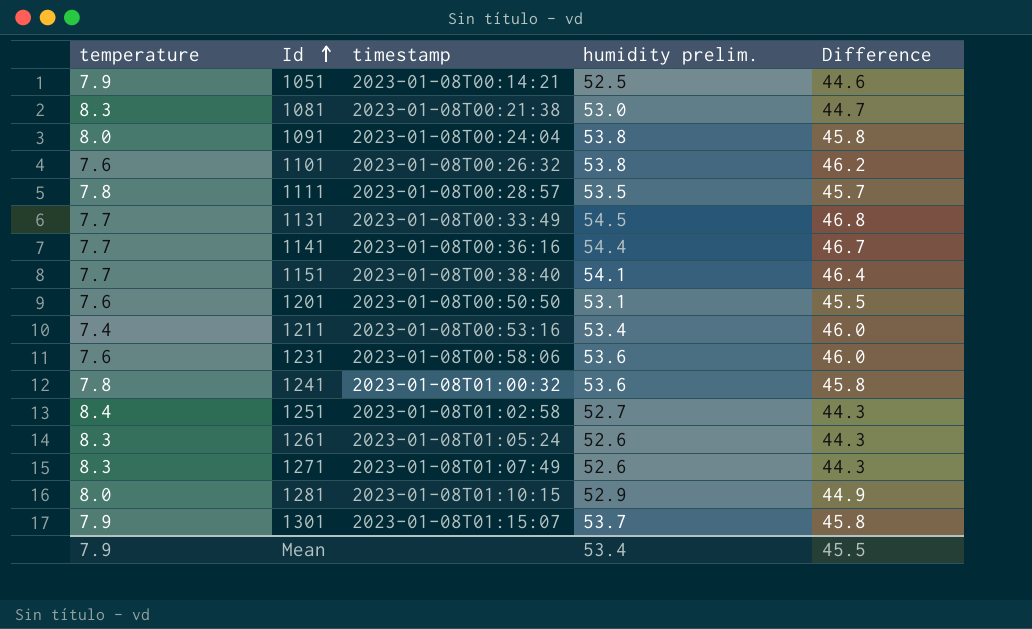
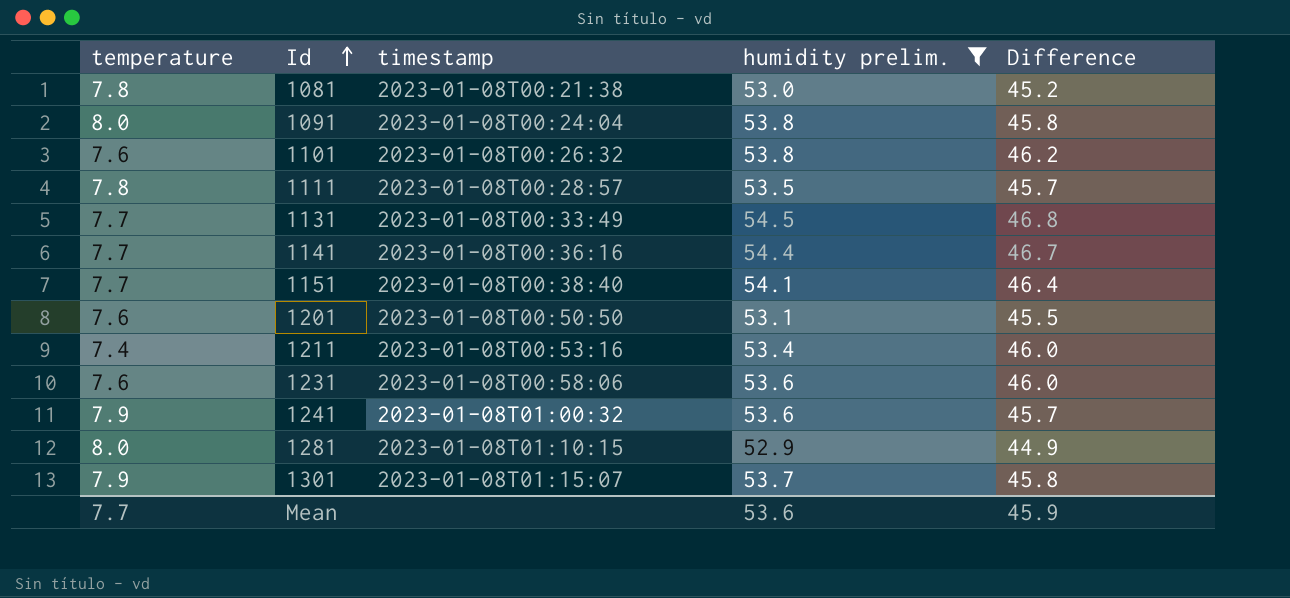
filter: none -> humidity prelim. >= 52.9
1081 | temperature: 8.3 -> 7.8
1081 | Difference: 44.7 -> 45.2
1241 | temperature: 7.8 -> 7.9
1241 | Difference: 45.8 -> 45.7
Mean | temperature: 7.9 -> 7.7
Mean | humidity prelim.: 53.4 -> 53.6
Mean | Difference: 45.5 -> 45.9

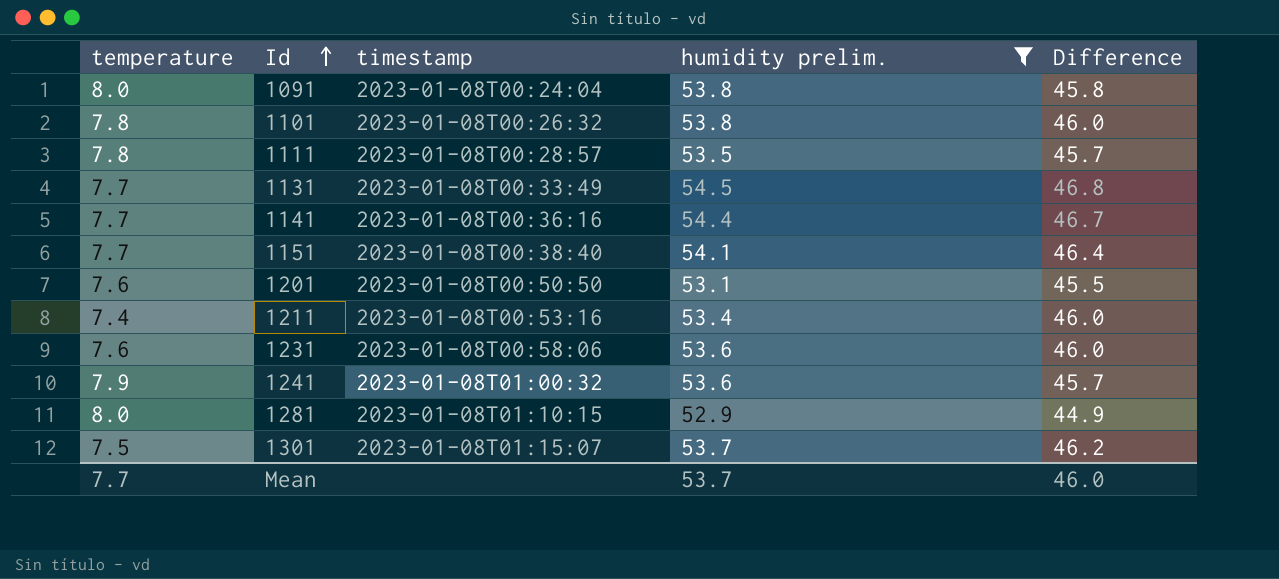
row 1081: 7.8 | 2023-01-08T00:21:38 | 53.0 | 45.2 -> none
1101 | temperature: 7.6 -> 7.8
1101 | Difference: 46.2 -> 46.0
1301 | temperature: 7.9 -> 7.5
1301 | Difference: 45.8 -> 46.2
Mean | humidity prelim.: 53.6 -> 53.7
Mean | Difference: 45.9 -> 46.0

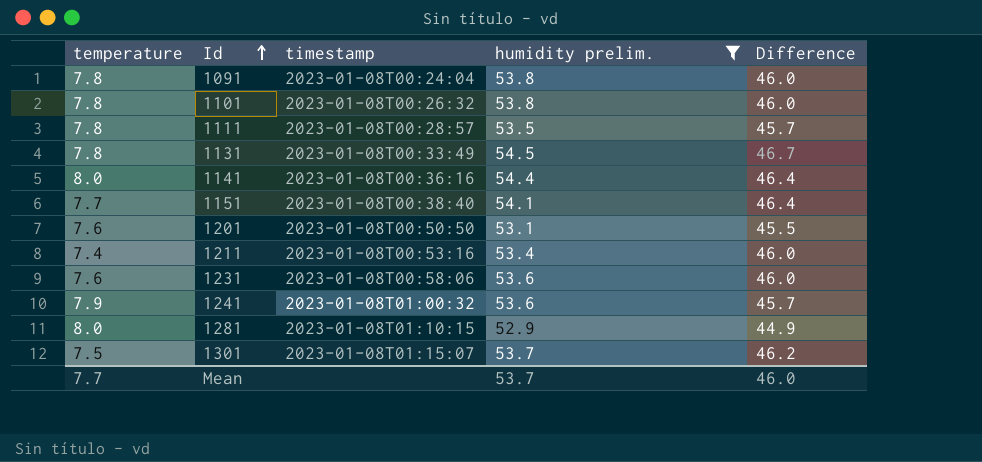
1091 | temperature: 8.0 -> 7.8
1091 | Difference: 45.8 -> 46.0
1131 | temperature: 7.7 -> 7.8
1131 | Difference: 46.8 -> 46.7
1141 | temperature: 7.7 -> 8.0
1141 | Difference: 46.7 -> 46.4

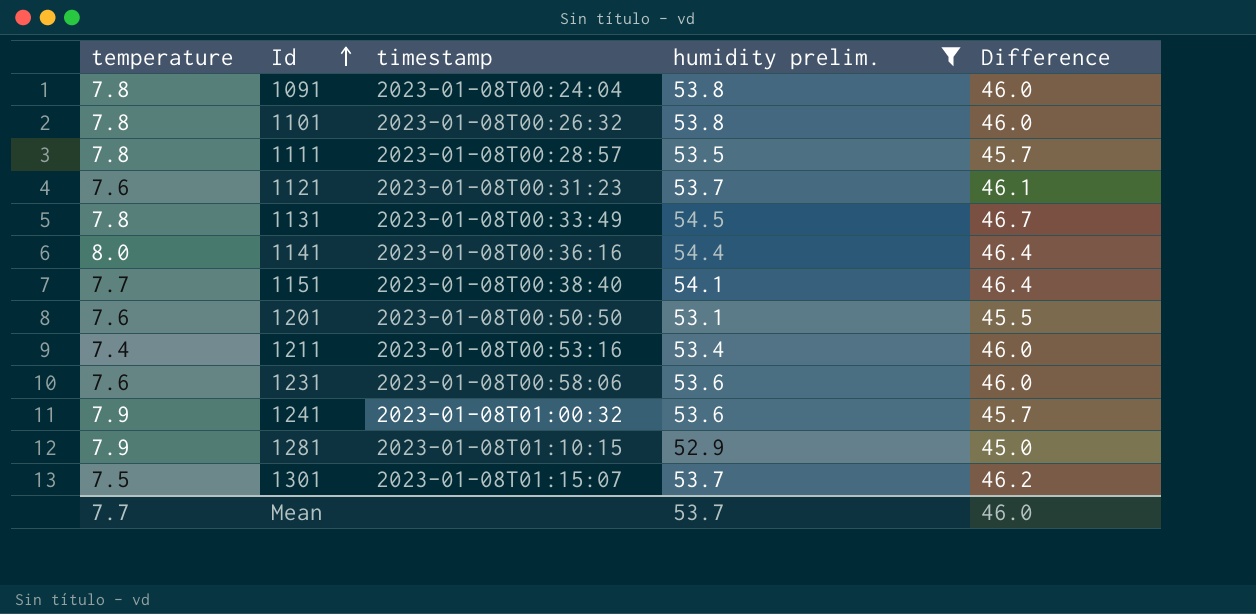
row 1121: none -> 7.6 | 2023-01-08T00:31:23 | 53.7 | 46.1
1281 | temperature: 8.0 -> 7.9
1281 | Difference: 44.9 -> 45.0

